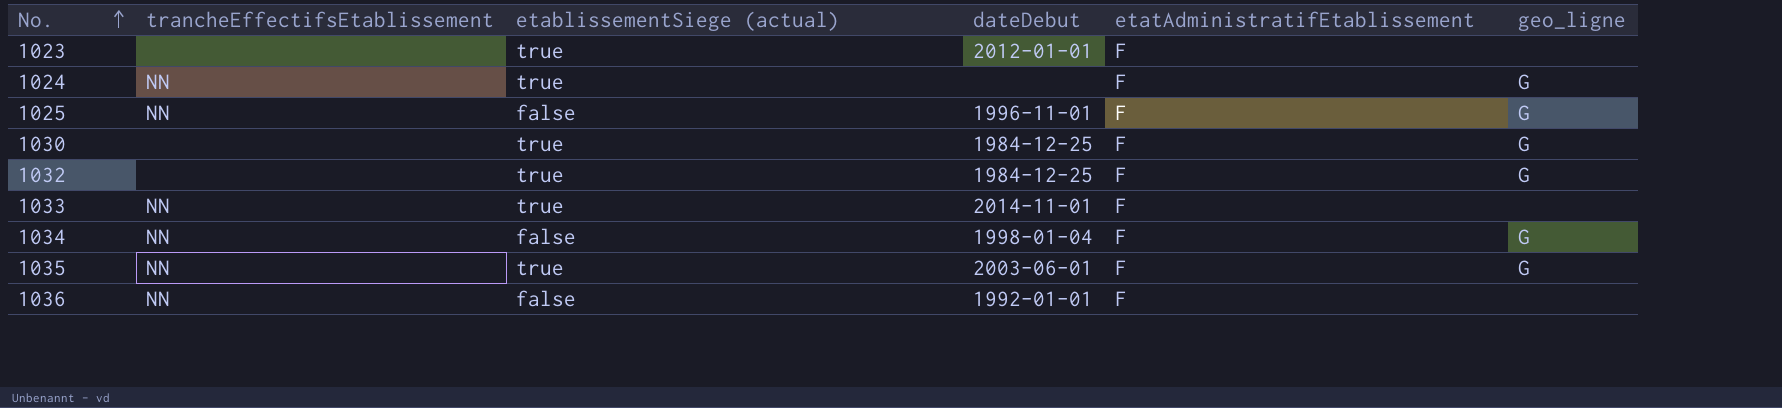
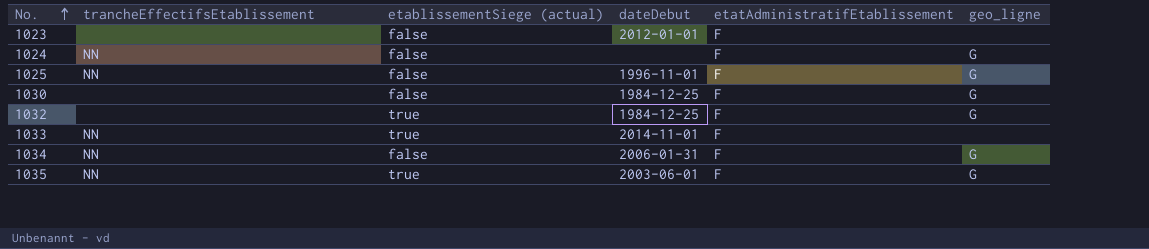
row 1036: NN | false | 1992-01-01 | F | none -> none
1023 | etablissementSiege (actual): true -> false
1024 | etablissementSiege (actual): true -> false
1030 | etablissementSiege (actual): true -> false
1034 | dateDebut: 1998-01-04 -> 2006-01-31

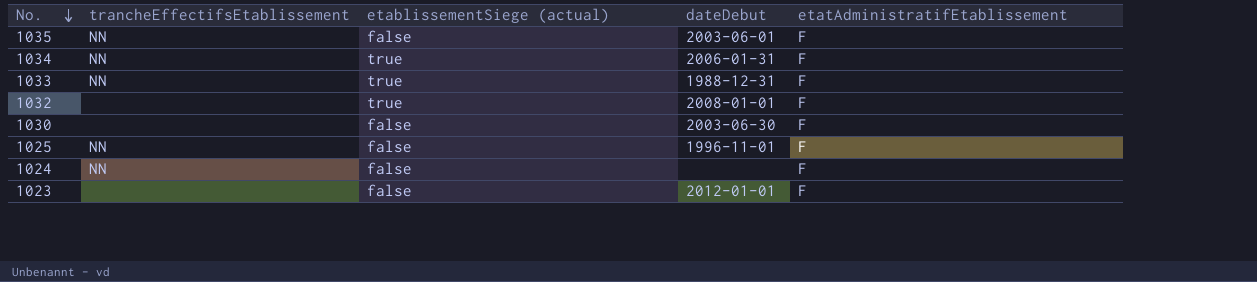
row order: No. ascending -> No. descending
column geo_ligne | position: 6 -> none
1035 | etablissementSiege (actual): true -> false
1034 | etablissementSiege (actual): false -> true
1033 | dateDebut: 2014-11-01 -> 1988-12-31
1032 | dateDebut: 1984-12-25 -> 2008-01-01
1030 | dateDebut: 1984-12-25 -> 2003-06-30

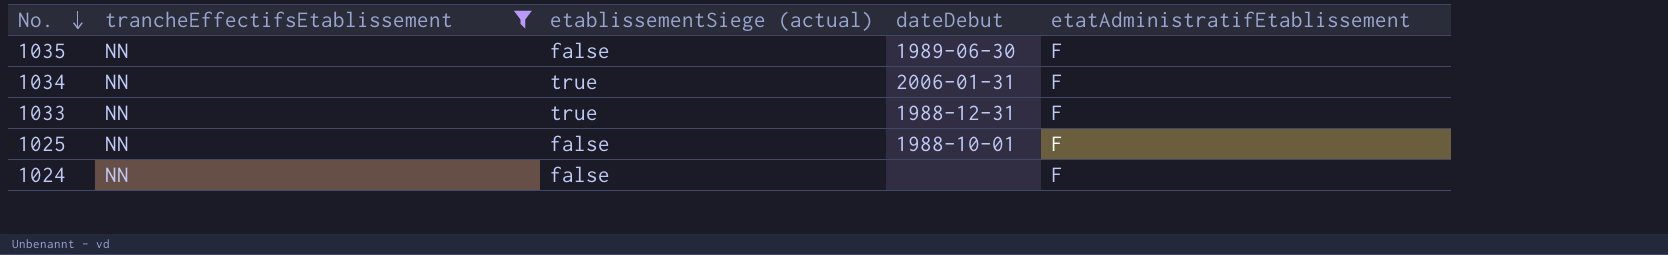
filter: none -> trancheEffectifsEtablissement = NN
1035 | dateDebut: 2003-06-01 -> 1989-06-30
1025 | dateDebut: 1996-11-01 -> 1988-10-01

